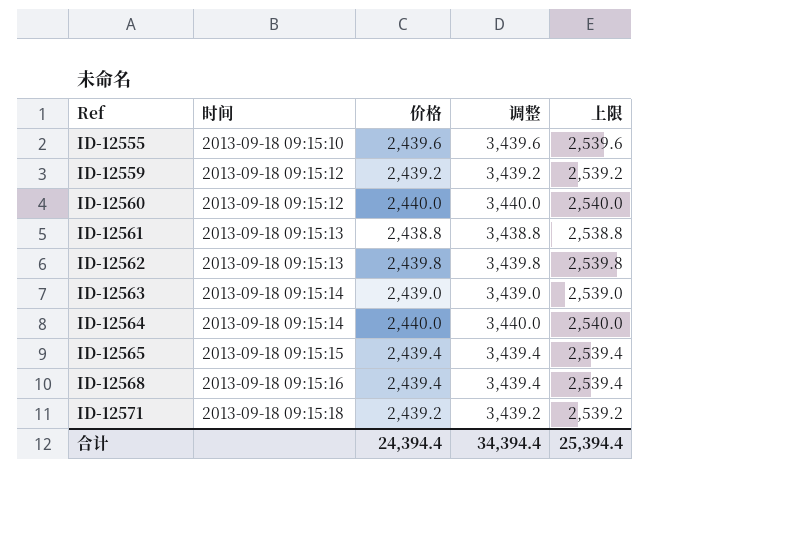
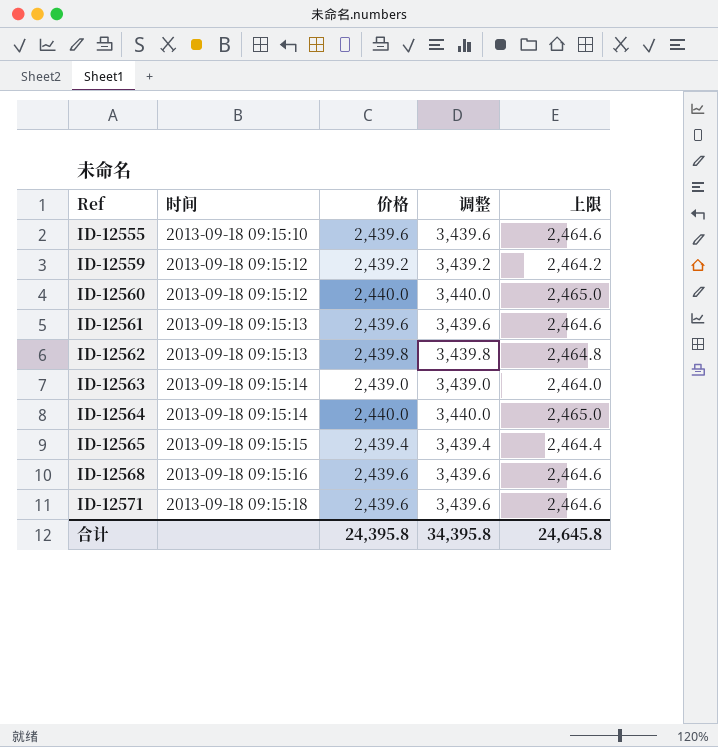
column 上限 | formula: [价格] + 100 -> [价格] + 25
ID-12561 | 价格: 2,438.8 -> 2,439.6
ID-12561 | 调整: 3,438.8 -> 3,439.6
ID-12568 | 价格: 2,439.4 -> 2,439.6
ID-12568 | 调整: 3,439.4 -> 3,439.6
ID-12571 | 价格: 2,439.2 -> 2,439.6
ID-12571 | 调整: 3,439.2 -> 3,439.6
合计 | 价格: 24,394.4 -> 24,395.8
合计 | 调整: 34,394.4 -> 34,395.8
合计 | 上限: 25,394.4 -> 24,645.8

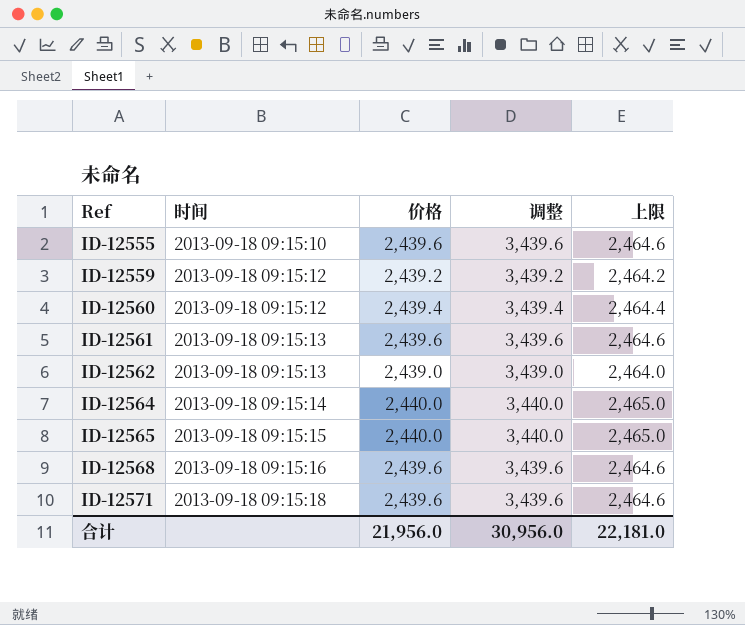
row ID-12563: 2013-09-18 09:15:14 | 2,439.0 | 3,439.0 | 2,464.0 -> none
ID-12560 | 价格: 2,440.0 -> 2,439.4
ID-12560 | 调整: 3,440.0 -> 3,439.4
ID-12560 | 上限: 2,465.0 -> 2,464.4
ID-12562 | 价格: 2,439.8 -> 2,439.0
ID-12562 | 调整: 3,439.8 -> 3,439.0
ID-12562 | 上限: 2,464.8 -> 2,464.0
ID-12565 | 价格: 2,439.4 -> 2,440.0
ID-12565 | 调整: 3,439.4 -> 3,440.0
ID-12565 | 上限: 2,464.4 -> 2,465.0
合计 | 价格: 24,395.8 -> 21,956.0
合计 | 调整: 34,395.8 -> 30,956.0
合计 | 上限: 24,645.8 -> 22,181.0

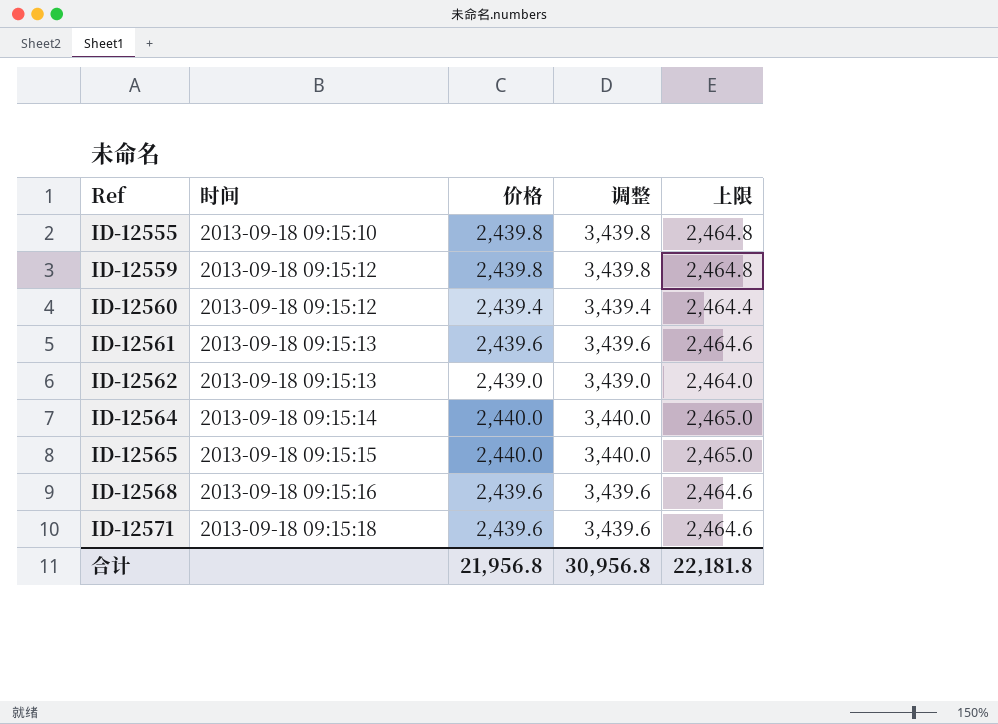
ID-12555 | 价格: 2,439.6 -> 2,439.8
ID-12555 | 调整: 3,439.6 -> 3,439.8
ID-12555 | 上限: 2,464.6 -> 2,464.8
ID-12559 | 价格: 2,439.2 -> 2,439.8
ID-12559 | 调整: 3,439.2 -> 3,439.8
ID-12559 | 上限: 2,464.2 -> 2,464.8
合计 | 价格: 21,956.0 -> 21,956.8
合计 | 调整: 30,956.0 -> 30,956.8
合计 | 上限: 22,181.0 -> 22,181.8

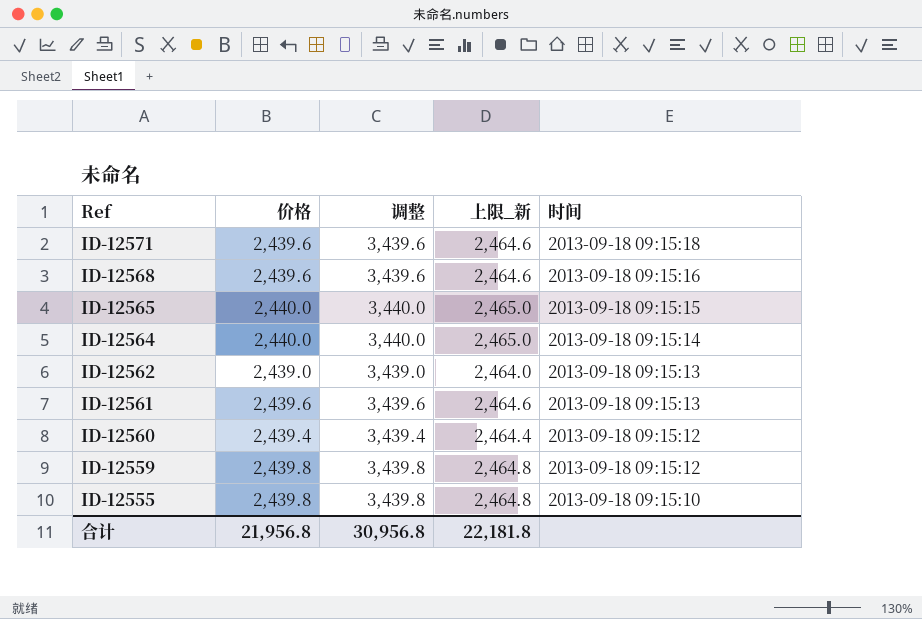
row order: Ref ascending -> Ref descending
column name: 上限 -> 上限_新
column 时间 | position: 2 -> 5

